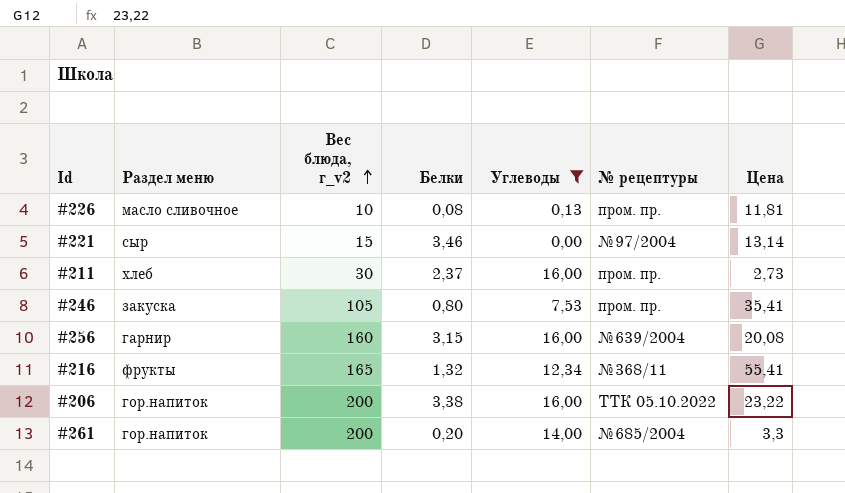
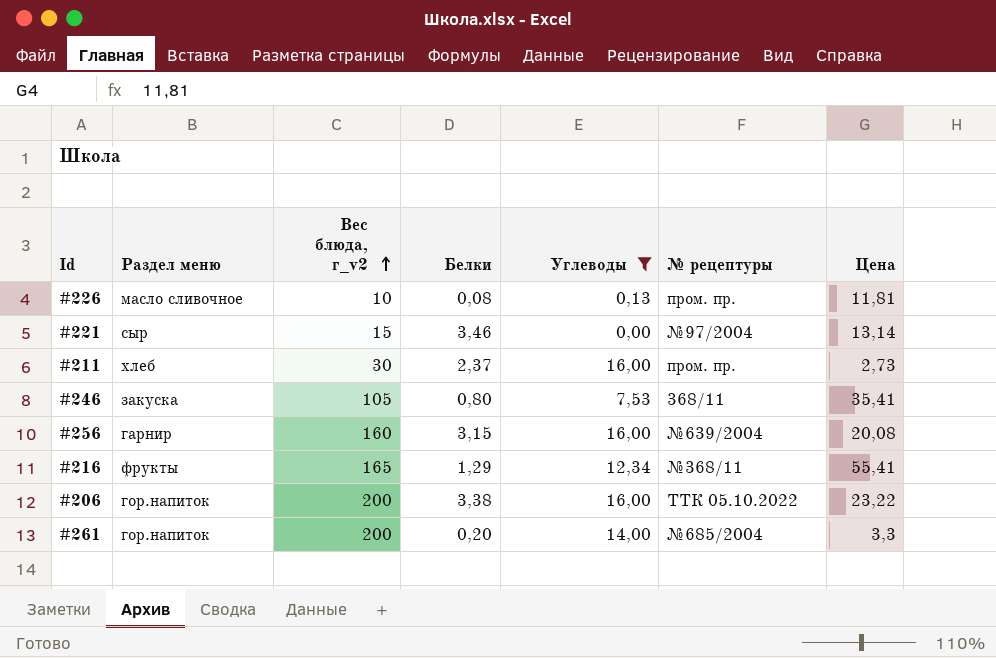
#246 | № рецептуры: пром. пр. -> 368/11
#216 | Белки: 1,32 -> 1,29

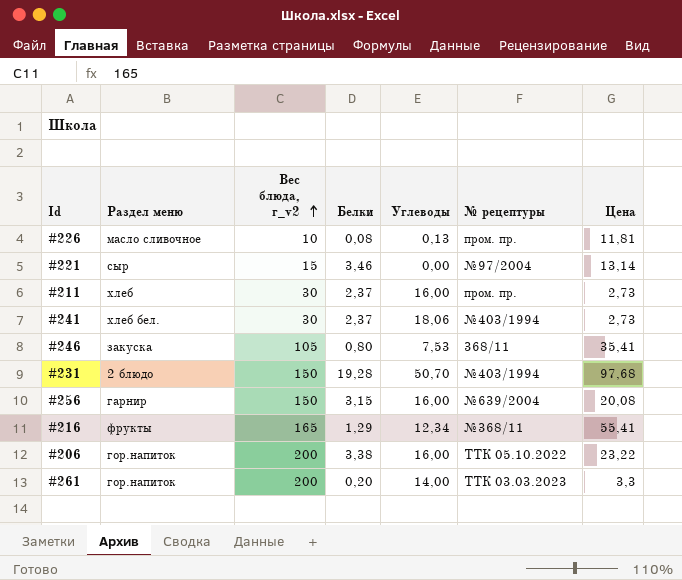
filter: Углеводы <= 16,00 -> none
#256 | Вес блюда, г_v2: 160 -> 150
#261 | № рецептуры: №685/2004 -> ТТК 03.03.2023

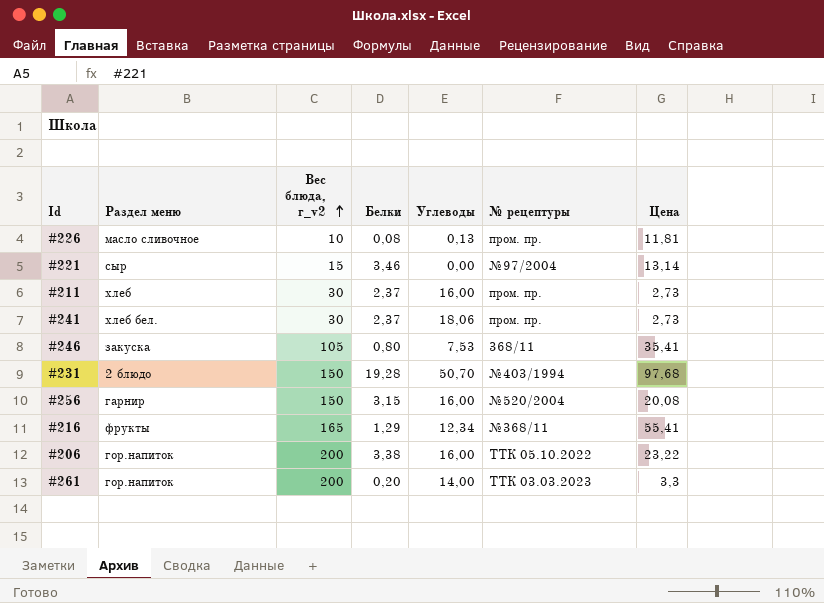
#241 | № рецептуры: №403/1994 -> пром. пр.
#256 | № рецептуры: №639/2004 -> №520/2004

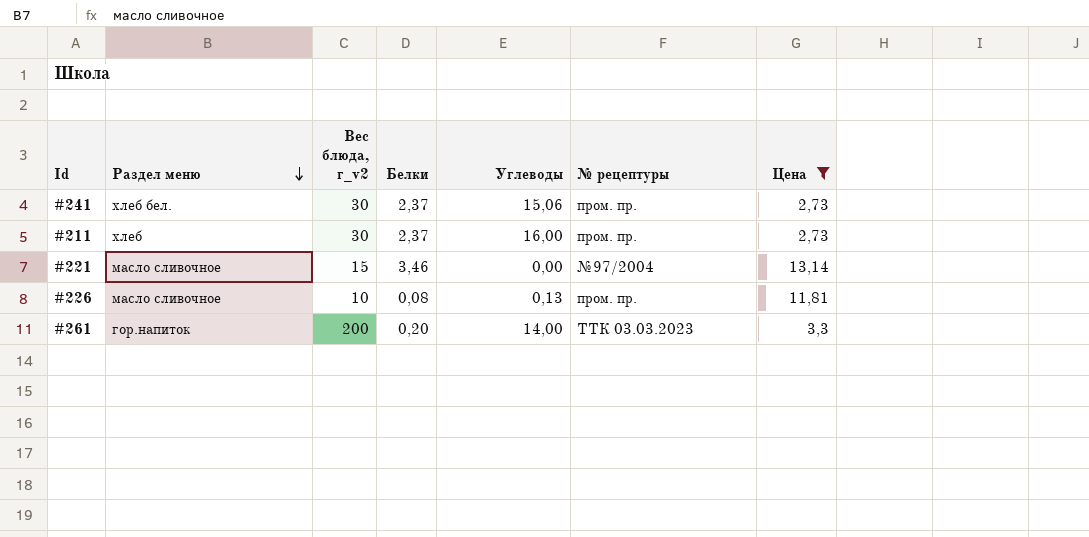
filter: none -> Цена <= 13,14
row order: Вес блюда, г_v2 ascending -> Раздел меню descending
#241 | Углеводы: 18,06 -> 15,06
#221 | Раздел меню: сыр -> масло сливочное

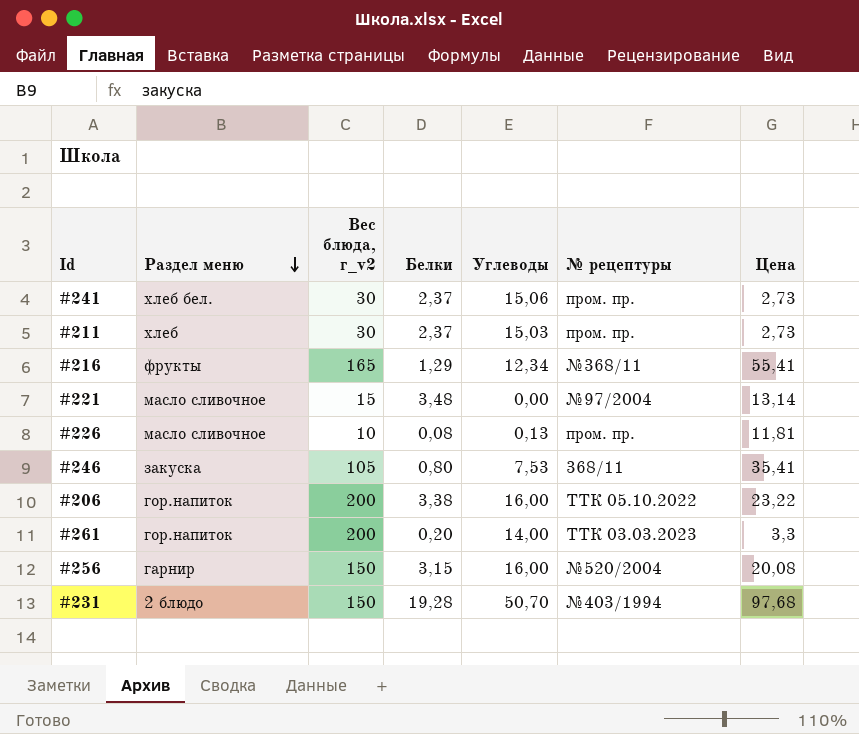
filter: Цена <= 13,14 -> none
#211 | Углеводы: 16,00 -> 15,03
#221 | Белки: 3,46 -> 3,48

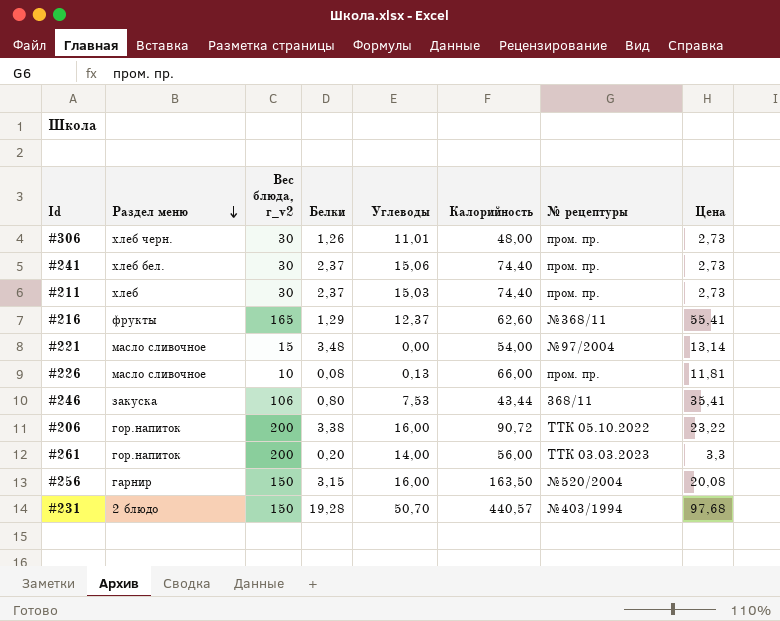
column Калорийность | position: none -> 6
row #306: none -> хлеб черн. | 30 | 1,26 | 11,01 | 48,00 | пром. пр. | 2,73
#216 | Углеводы: 12,34 -> 12,37
#246 | Вес блюда, г_v2: 105 -> 106

